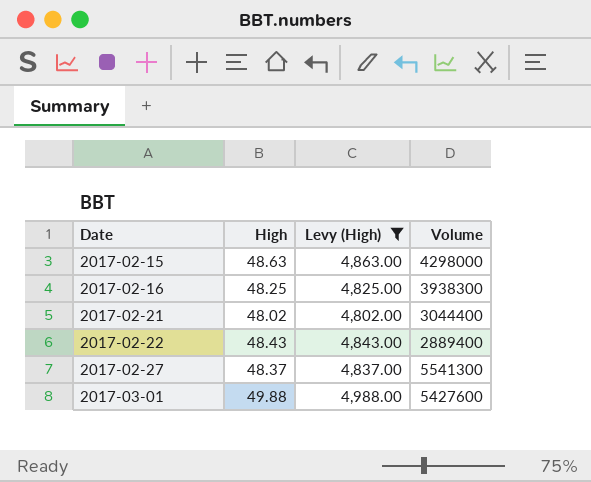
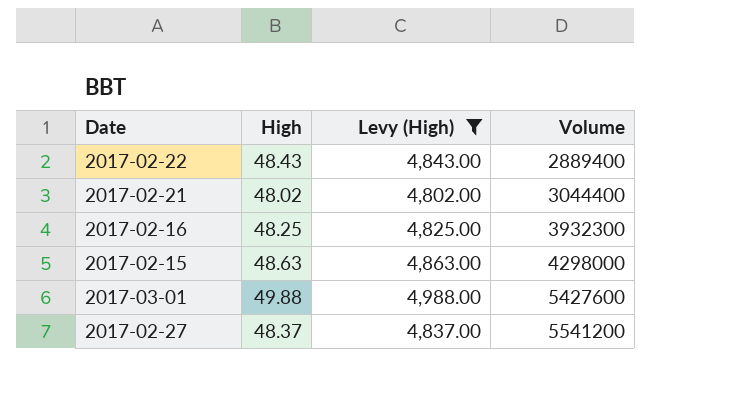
row order: Date ascending -> Volume ascending
2017-02-16 | Volume: 3938300 -> 3932300
2017-02-27 | Volume: 5541300 -> 5541200

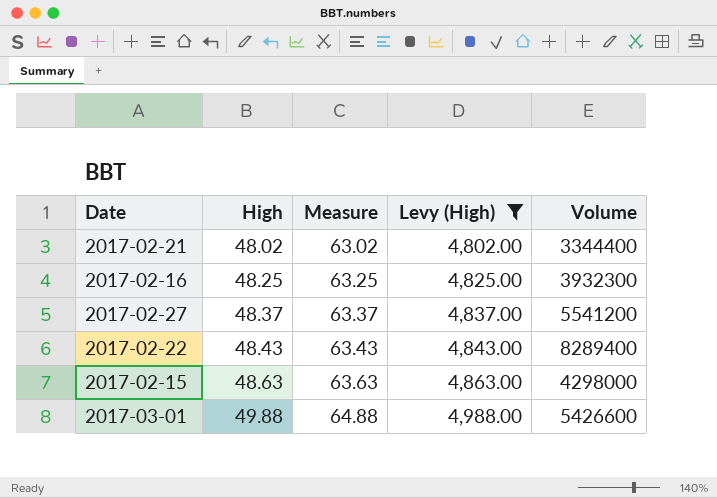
row order: Volume ascending -> High ascending
column Measure | formula: none -> [High] + 15
2017-02-21 | Volume: 3044400 -> 3344400
2017-02-22 | Volume: 2889400 -> 8289400
2017-03-01 | Volume: 5427600 -> 5426600

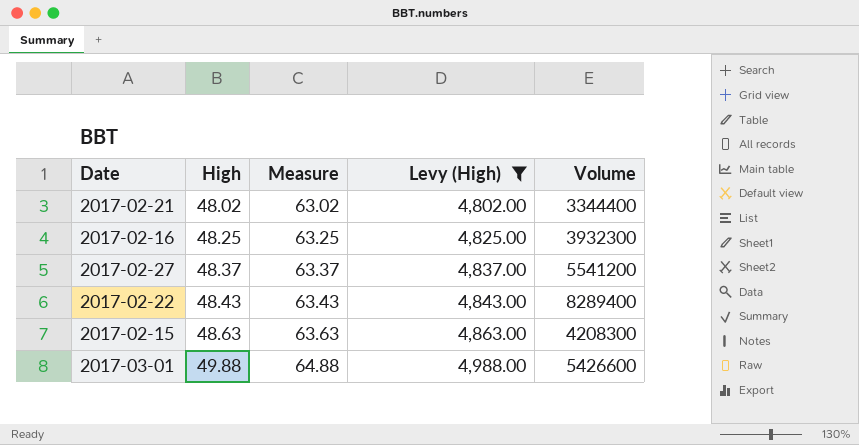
2017-02-15 | Volume: 4298000 -> 4208300

